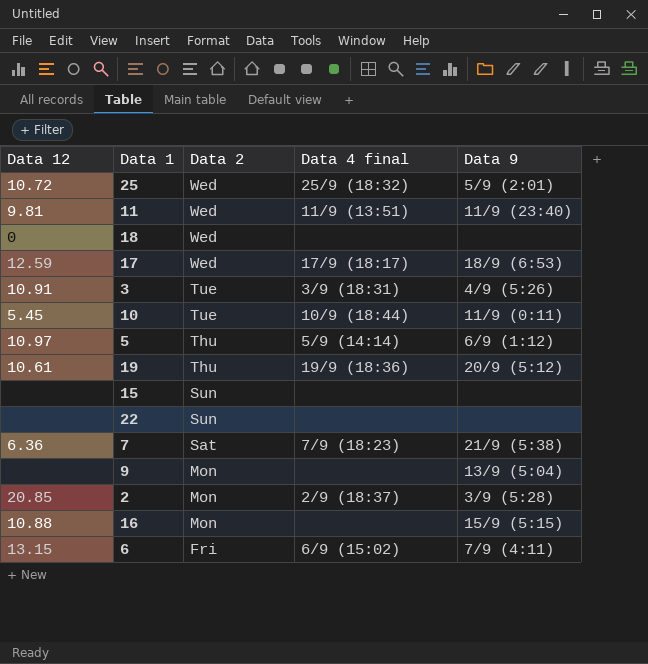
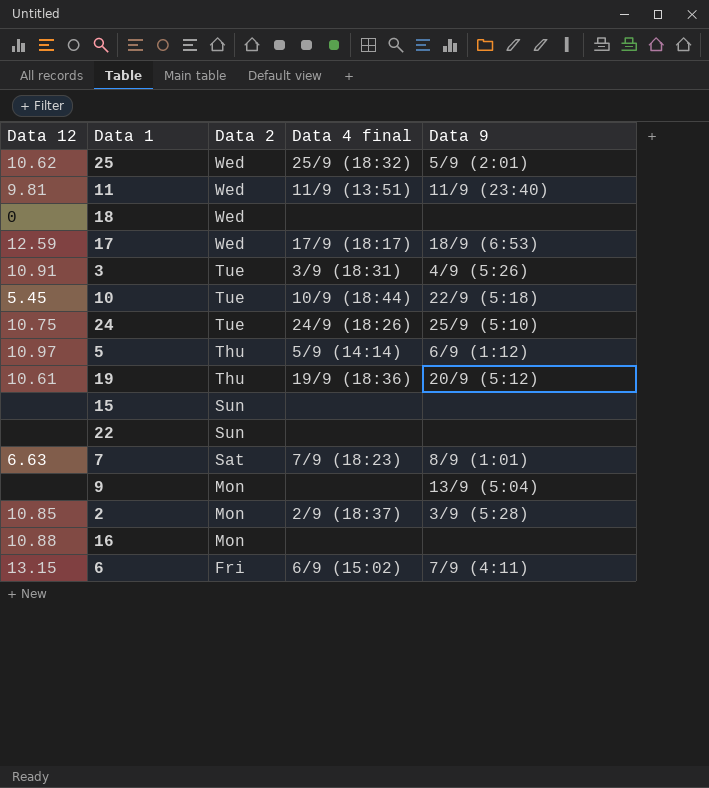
25 | Data 12: 10.72 -> 10.62
10 | Data 9: 11/9 (0:11) -> 22/9 (5:18)
row 24: none -> 10.75 | Tue | 24/9 (18:26) | 25/9 (5:10)
7 | Data 12: 6.36 -> 6.63
7 | Data 9: 21/9 (5:38) -> 8/9 (1:01)
2 | Data 12: 20.85 -> 10.85
16 | Data 9: 15/9 (5:15) -> none

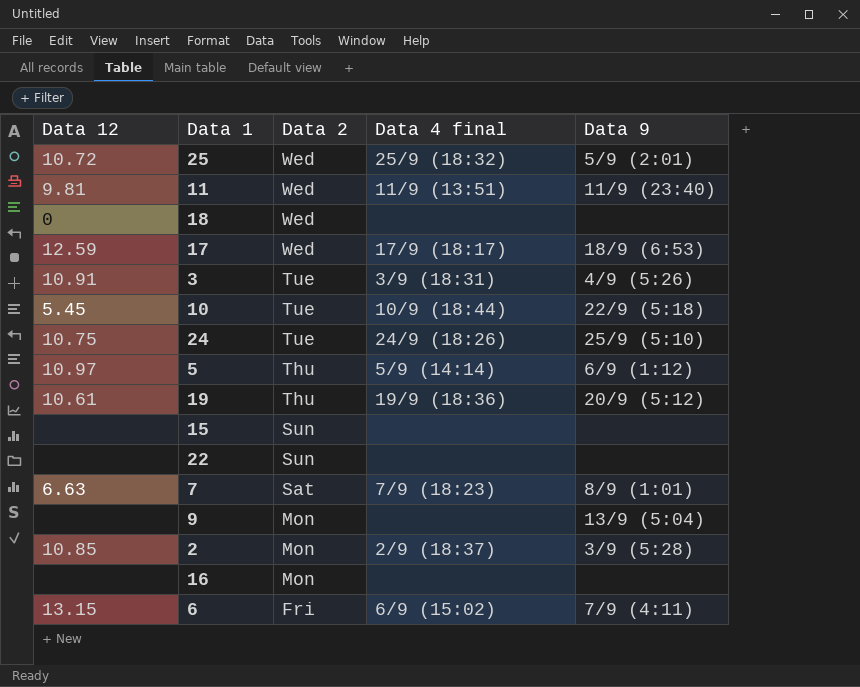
25 | Data 12: 10.62 -> 10.72
16 | Data 12: 10.88 -> none

